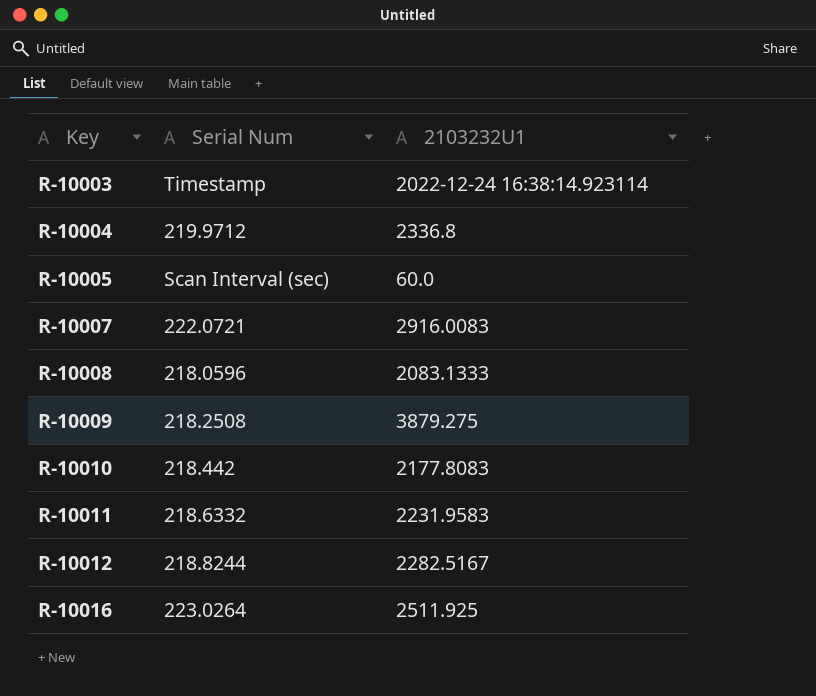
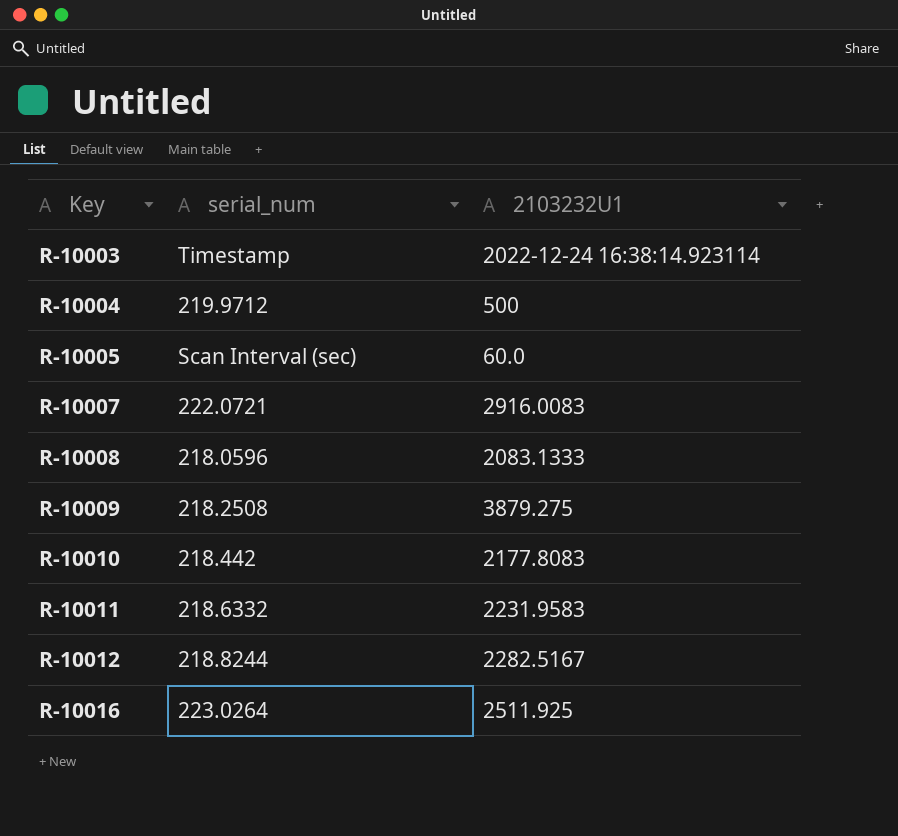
column name: Serial Num -> serial_num
R-10004 | 2103232U1: 2336.8 -> 500

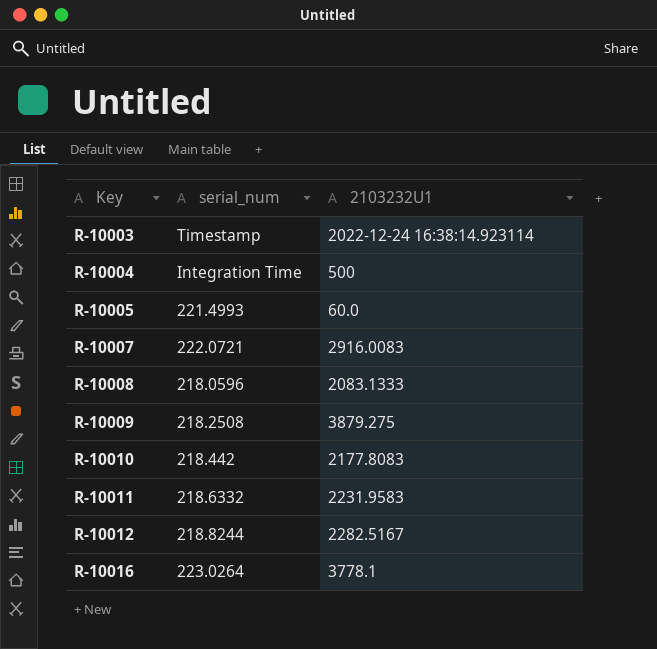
R-10004 | serial_num: 219.9712 -> Integration Time
R-10005 | serial_num: Scan Interval (sec) -> 221.4993
R-10016 | 2103232U1: 2511.925 -> 3778.1

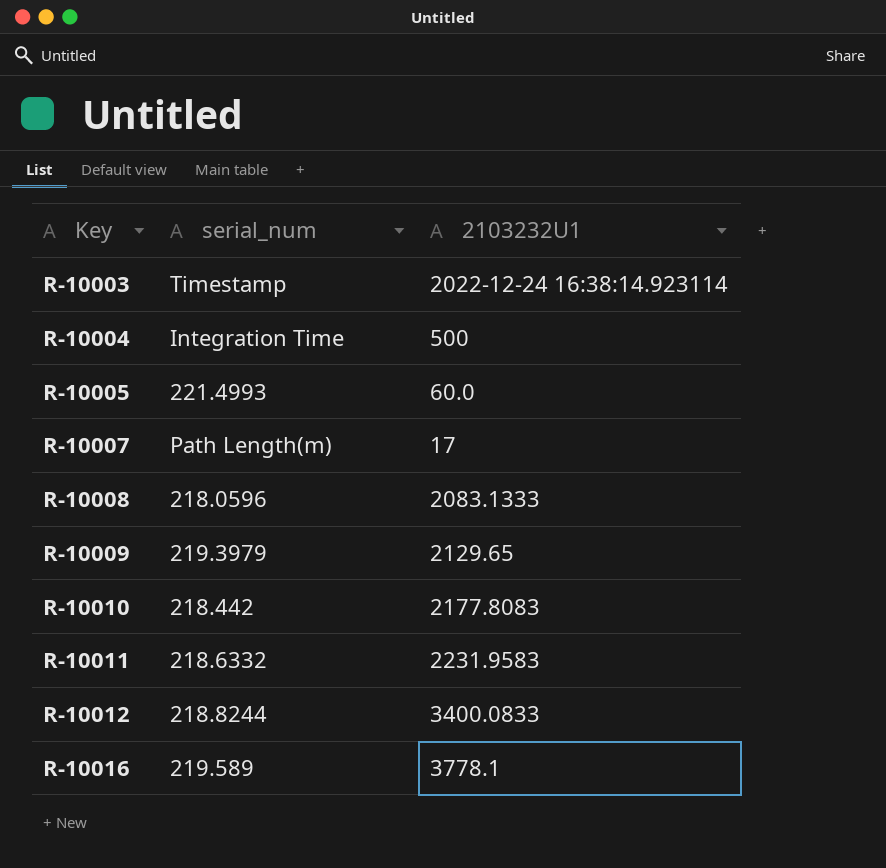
R-10007 | serial_num: 222.0721 -> Path Length(m)
R-10007 | 2103232U1: 2916.0083 -> 17
R-10009 | serial_num: 218.2508 -> 219.3979
R-10009 | 2103232U1: 3879.275 -> 2129.65
R-10012 | 2103232U1: 2282.5167 -> 3400.0833
R-10016 | serial_num: 223.0264 -> 219.589

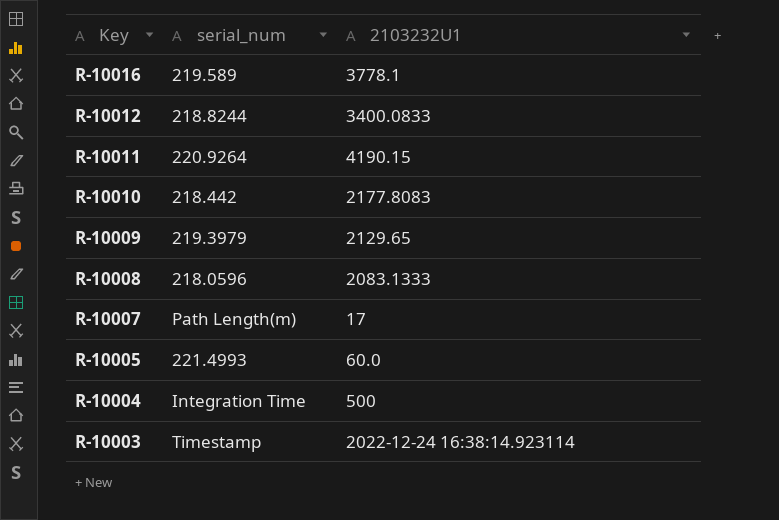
row order: Key ascending -> Key descending
R-10011 | serial_num: 218.6332 -> 220.9264
R-10011 | 2103232U1: 2231.9583 -> 4190.15

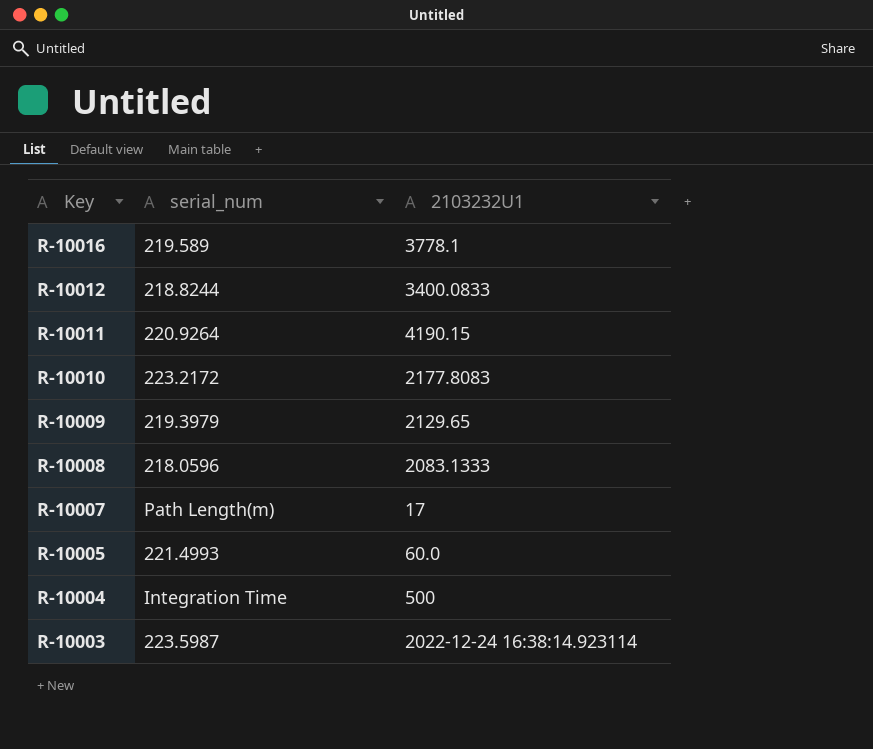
R-10010 | serial_num: 218.442 -> 223.2172
R-10003 | serial_num: Timestamp -> 223.5987

